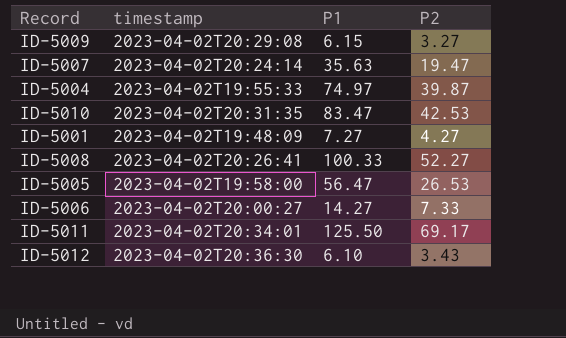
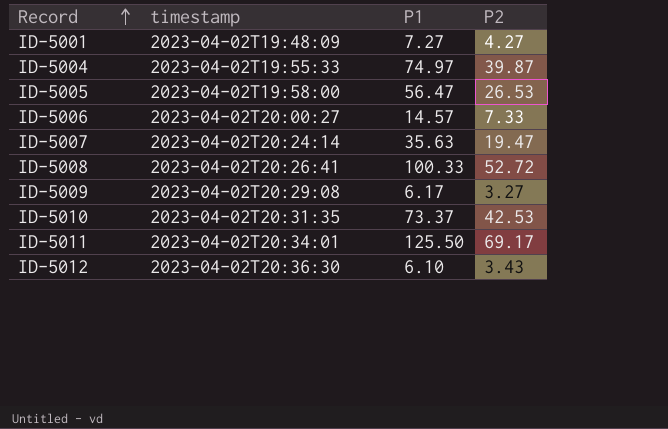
row order: none -> Record ascending
ID-5006 | P1: 14.27 -> 14.57
ID-5008 | P2: 52.27 -> 52.72
ID-5009 | P1: 6.15 -> 6.17
ID-5010 | P1: 83.47 -> 73.37

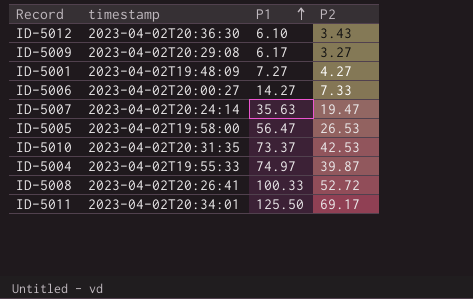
row order: Record ascending -> P1 ascending
ID-5006 | P1: 14.57 -> 14.27

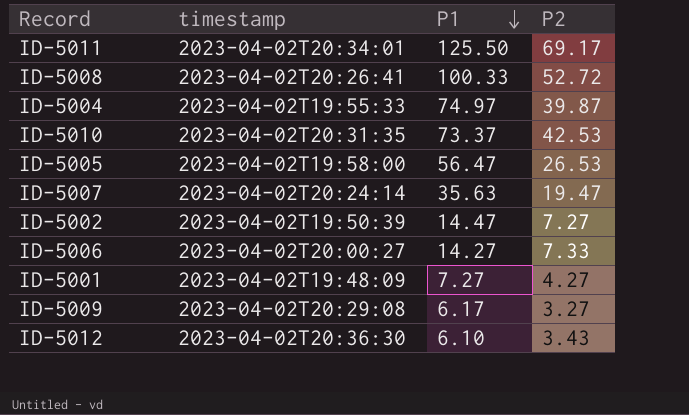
row order: P1 ascending -> P1 descending
row ID-5002: none -> 2023-04-02T19:50:39 | 14.47 | 7.27

